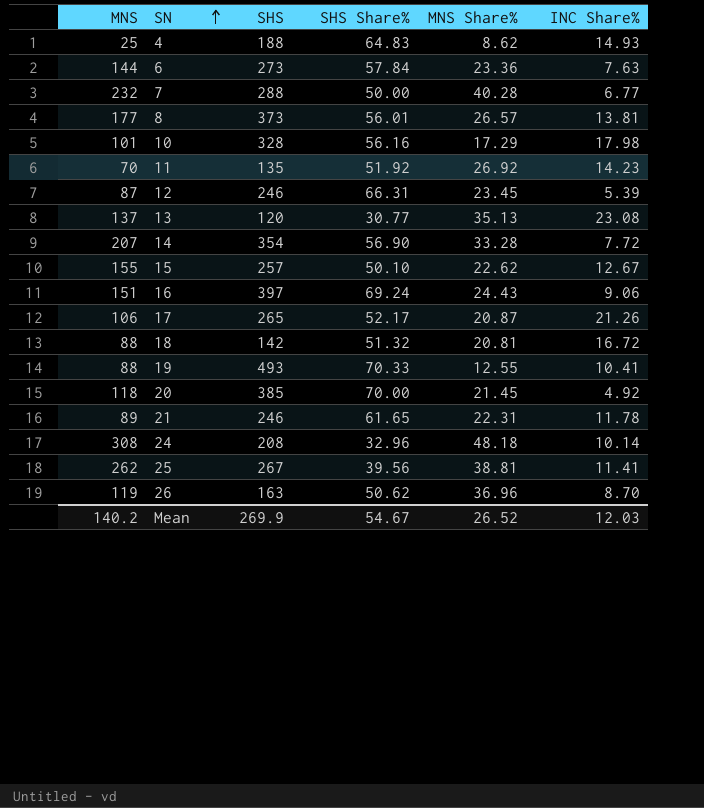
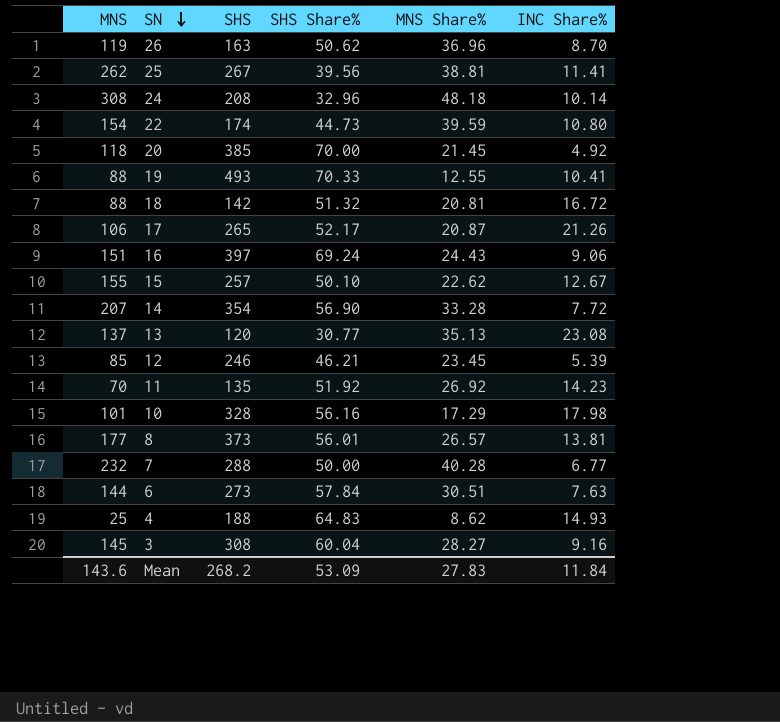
row order: SN ascending -> SN descending
row 21: 89 | 246 | 61.65 | 22.31 | 11.78 -> none
row 22: none -> 154 | 174 | 44.73 | 39.59 | 10.80
12 | MNS: 87 -> 85
12 | SHS Share%: 66.31 -> 46.21
6 | MNS Share%: 23.36 -> 30.51
row 3: none -> 145 | 308 | 60.04 | 28.27 | 9.16
Mean | MNS: 140.2 -> 143.6
Mean | SHS: 269.9 -> 268.2
Mean | SHS Share%: 54.67 -> 53.09
Mean | MNS Share%: 26.52 -> 27.83
Mean | INC Share%: 12.03 -> 11.84

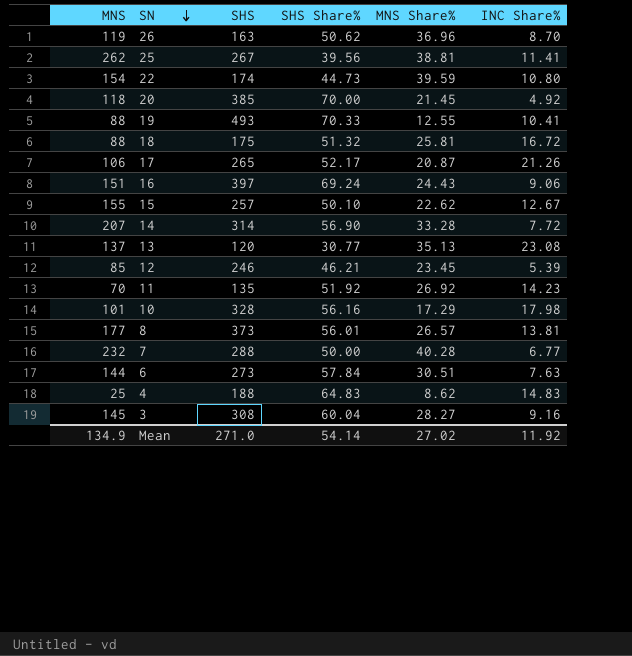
row 24: 308 | 208 | 32.96 | 48.18 | 10.14 -> none
18 | SHS: 142 -> 175
18 | MNS Share%: 20.81 -> 25.81
14 | SHS: 354 -> 314
4 | INC Share%: 14.93 -> 14.83
Mean | MNS: 143.6 -> 134.9
Mean | SHS: 268.2 -> 271.0
Mean | SHS Share%: 53.09 -> 54.14
Mean | MNS Share%: 27.83 -> 27.02
Mean | INC Share%: 11.84 -> 11.92

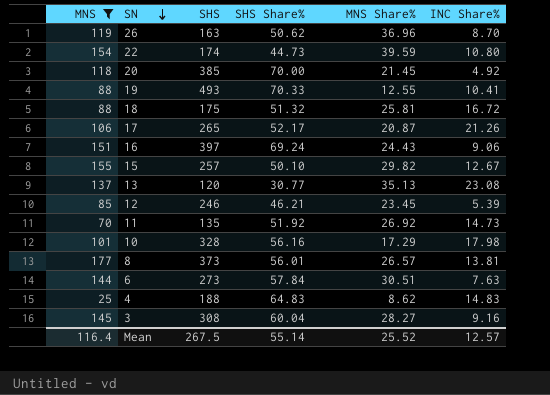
filter: none -> MNS <= 177
15 | MNS Share%: 22.62 -> 29.82
11 | INC Share%: 14.23 -> 14.73
Mean | MNS: 134.9 -> 116.4
Mean | SHS: 271.0 -> 267.5
Mean | SHS Share%: 54.14 -> 55.14
Mean | MNS Share%: 27.02 -> 25.52
Mean | INC Share%: 11.92 -> 12.57

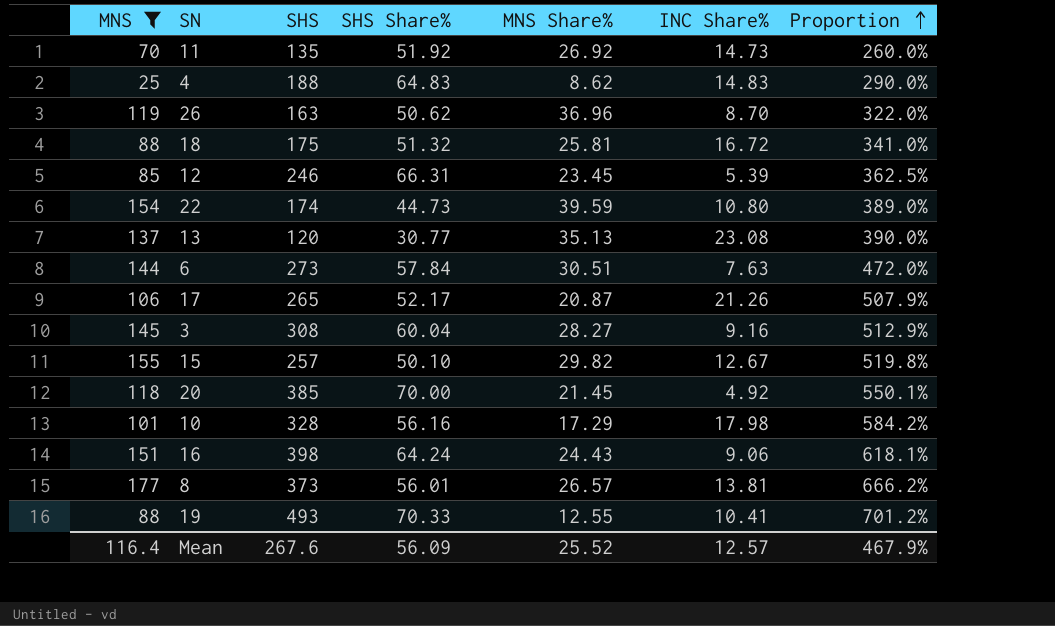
row order: SN descending -> Proportion ascending
column Proportion | formula: none -> [MNS] / [MNS Share%]
12 | SHS Share%: 46.21 -> 66.31
16 | SHS: 397 -> 398
16 | SHS Share%: 69.24 -> 64.24
Mean | SHS: 267.5 -> 267.6
Mean | SHS Share%: 55.14 -> 56.09

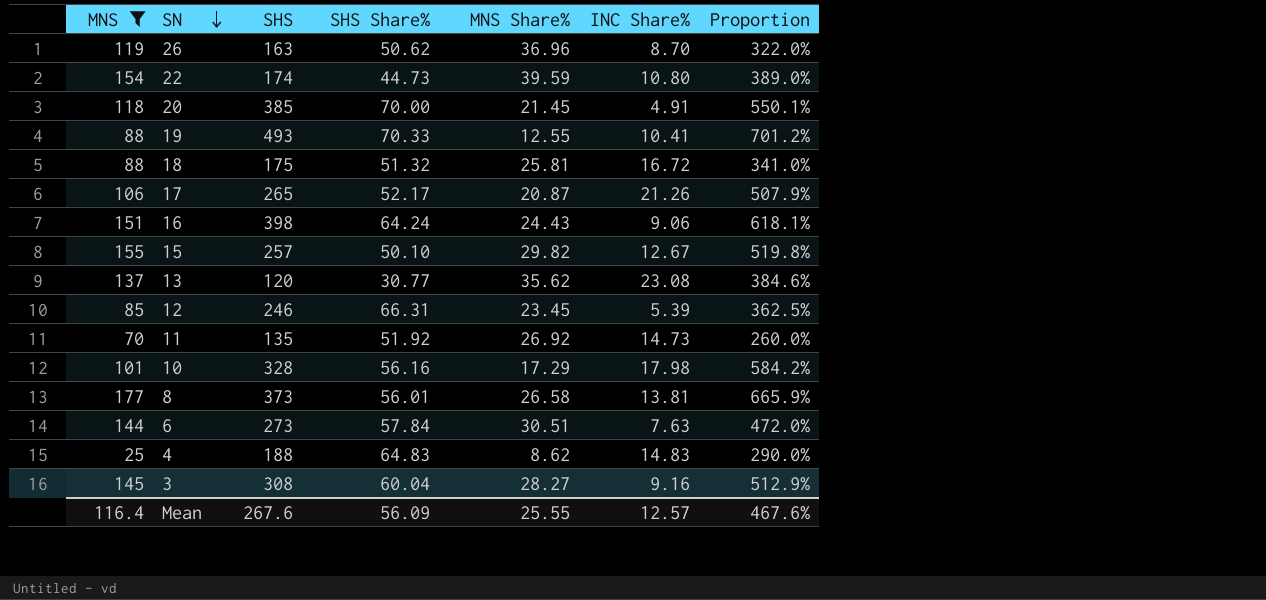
row order: Proportion ascending -> SN descending
20 | INC Share%: 4.92 -> 4.91
13 | MNS Share%: 35.13 -> 35.62
13 | Proportion: 390.0% -> 384.6%
8 | MNS Share%: 26.57 -> 26.58
8 | Proportion: 666.2% -> 665.9%
Mean | MNS Share%: 25.52 -> 25.55
Mean | Proportion: 467.9% -> 467.6%

